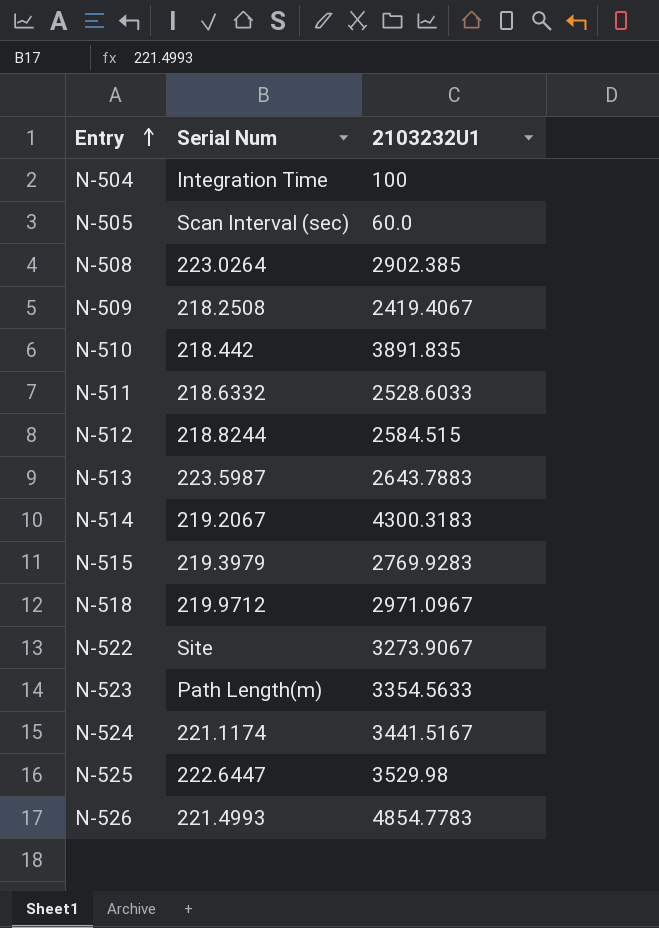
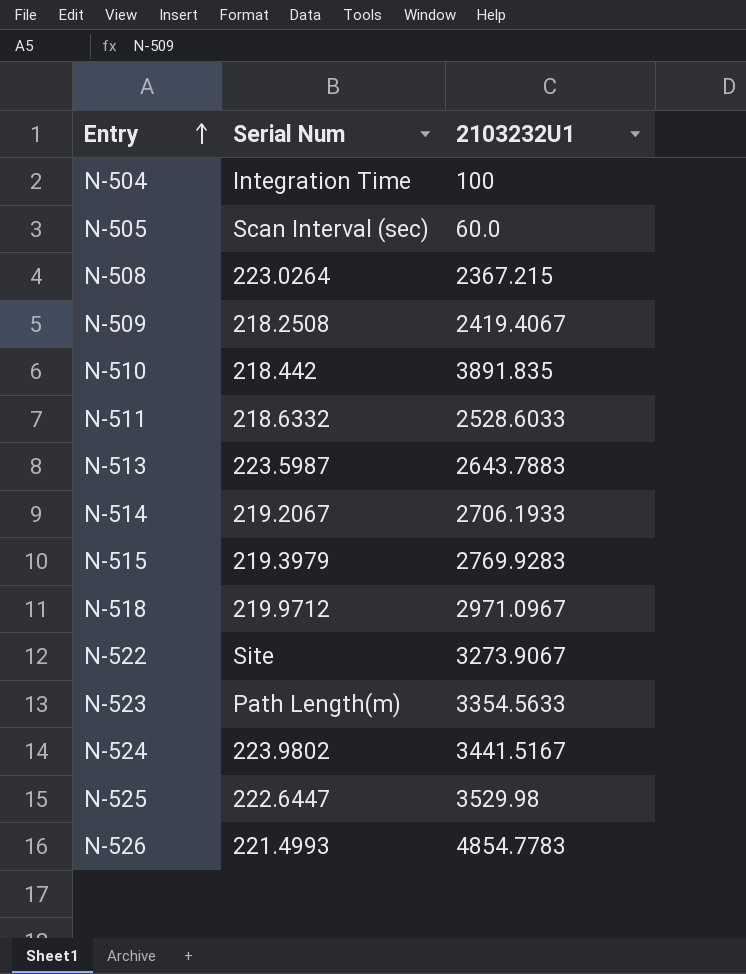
row N-512: 218.8244 | 2584.515 -> none
N-508 | 2103232U1: 2902.385 -> 2367.215
N-514 | 2103232U1: 4300.3183 -> 2706.1933
N-524 | Serial Num: 221.1174 -> 223.9802

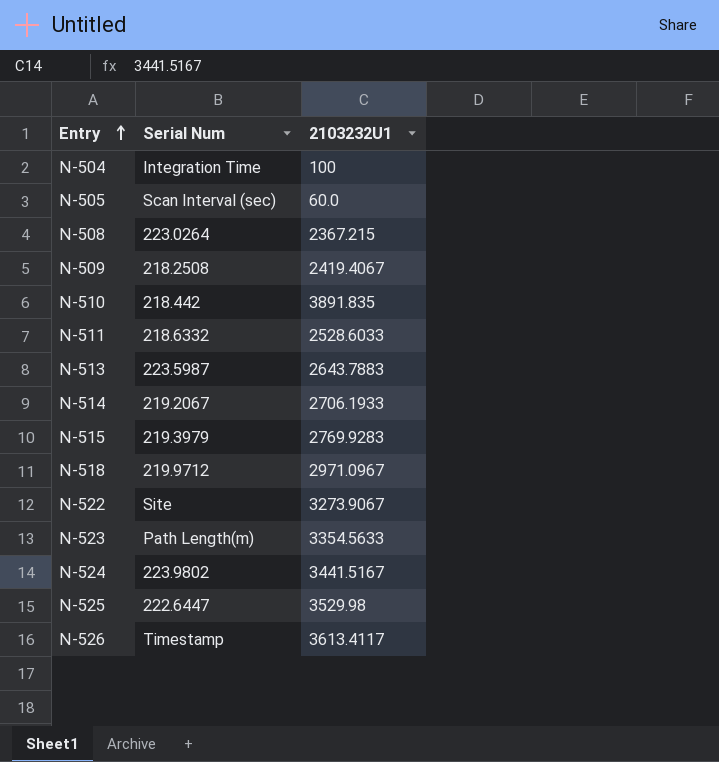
N-526 | Serial Num: 221.4993 -> Timestamp
N-526 | 2103232U1: 4854.7783 -> 3613.4117

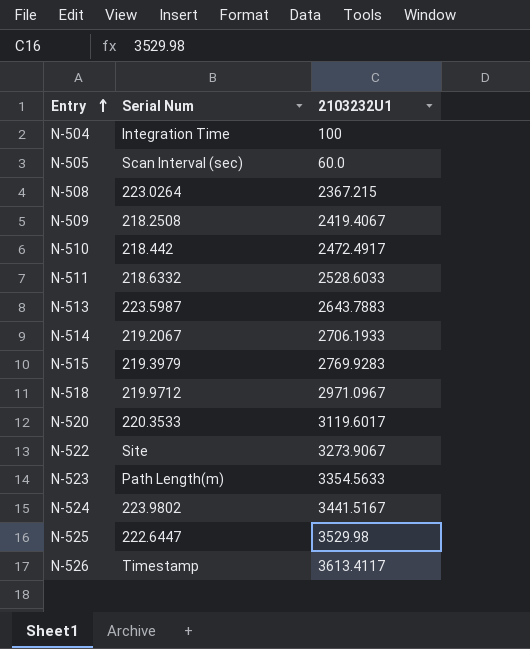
N-510 | 2103232U1: 3891.835 -> 2472.4917
row N-520: none -> 220.3533 | 3119.6017

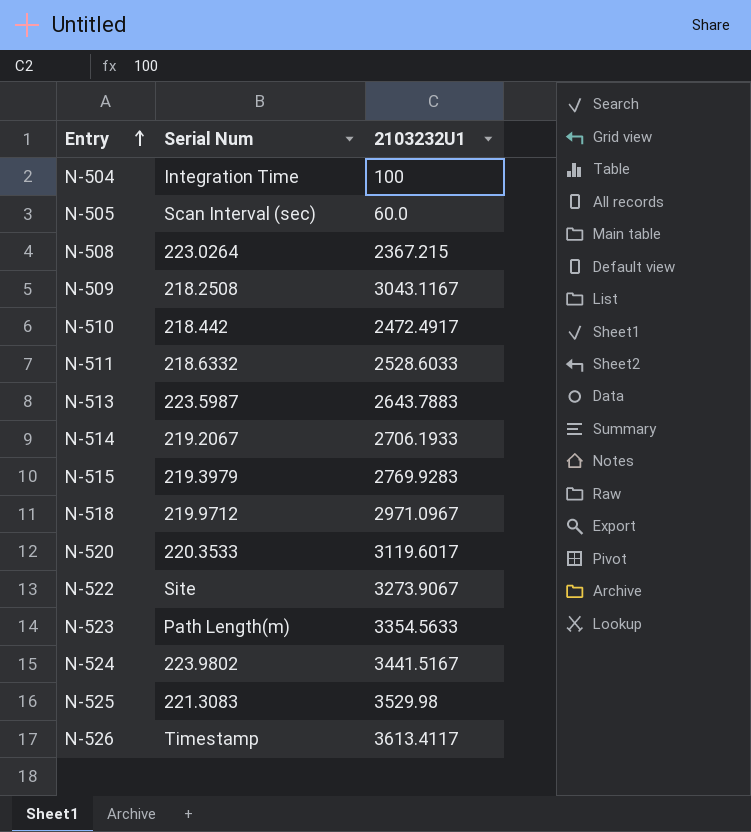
N-509 | 2103232U1: 2419.4067 -> 3043.1167
N-525 | Serial Num: 222.6447 -> 221.3083

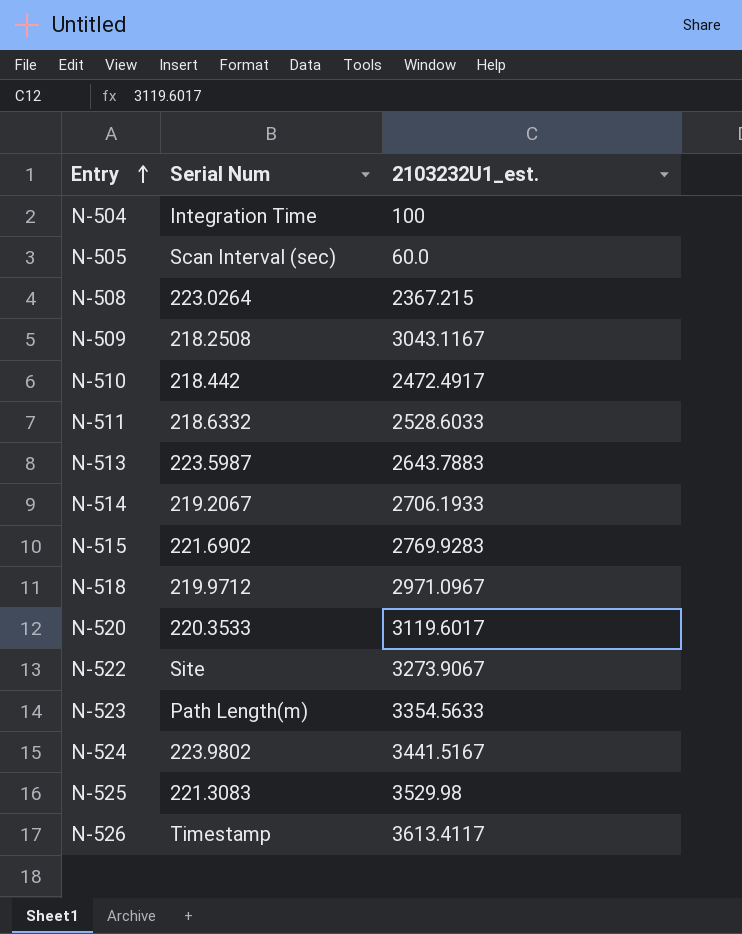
column name: 2103232U1 -> 2103232U1_est.
N-515 | Serial Num: 219.3979 -> 221.6902

